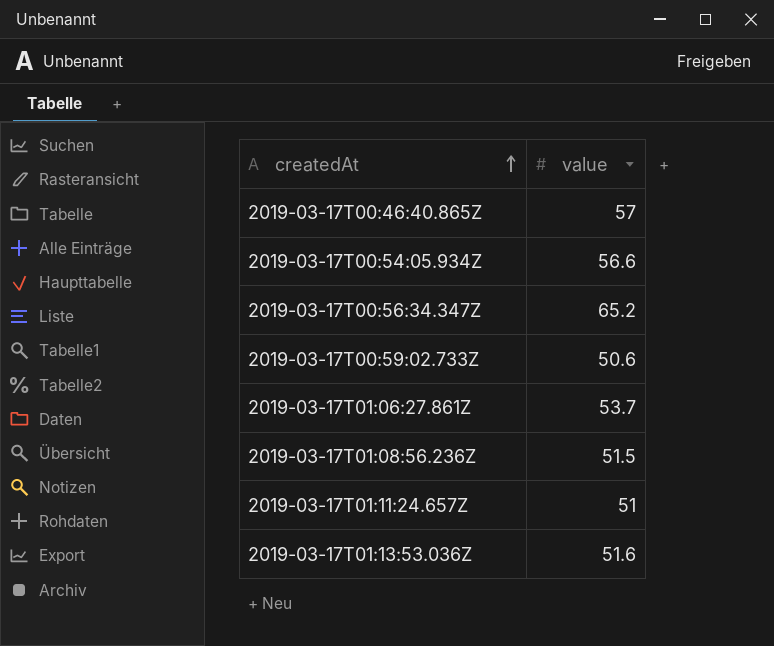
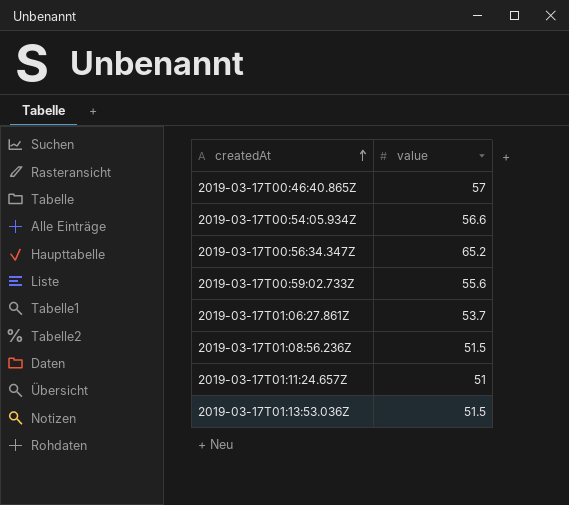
2019-03-17T00:59:02.733Z | value: 50.6 -> 55.6
2019-03-17T01:13:53.036Z | value: 51.6 -> 51.5

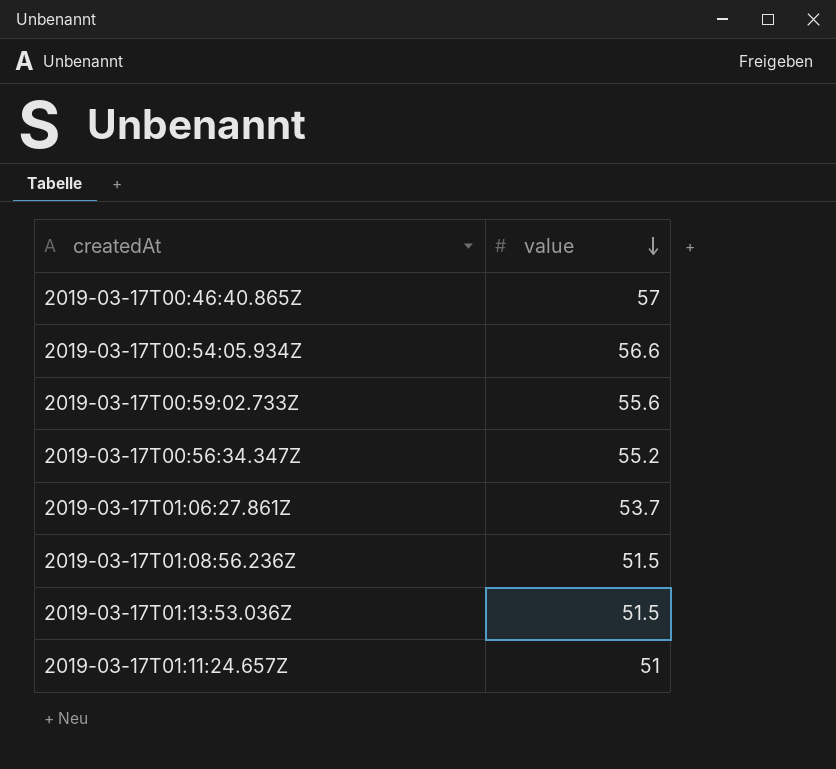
row order: createdAt ascending -> value descending
2019-03-17T00:56:34.347Z | value: 65.2 -> 55.2

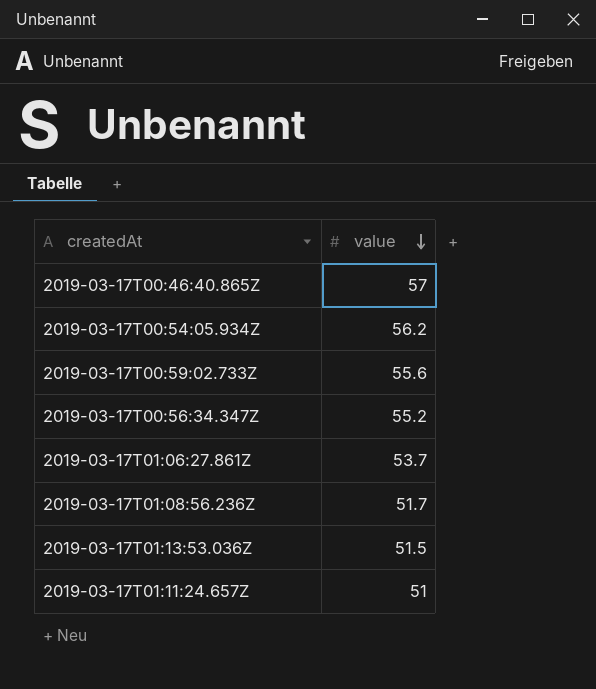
2019-03-17T00:54:05.934Z | value: 56.6 -> 56.2
2019-03-17T01:08:56.236Z | value: 51.5 -> 51.7

